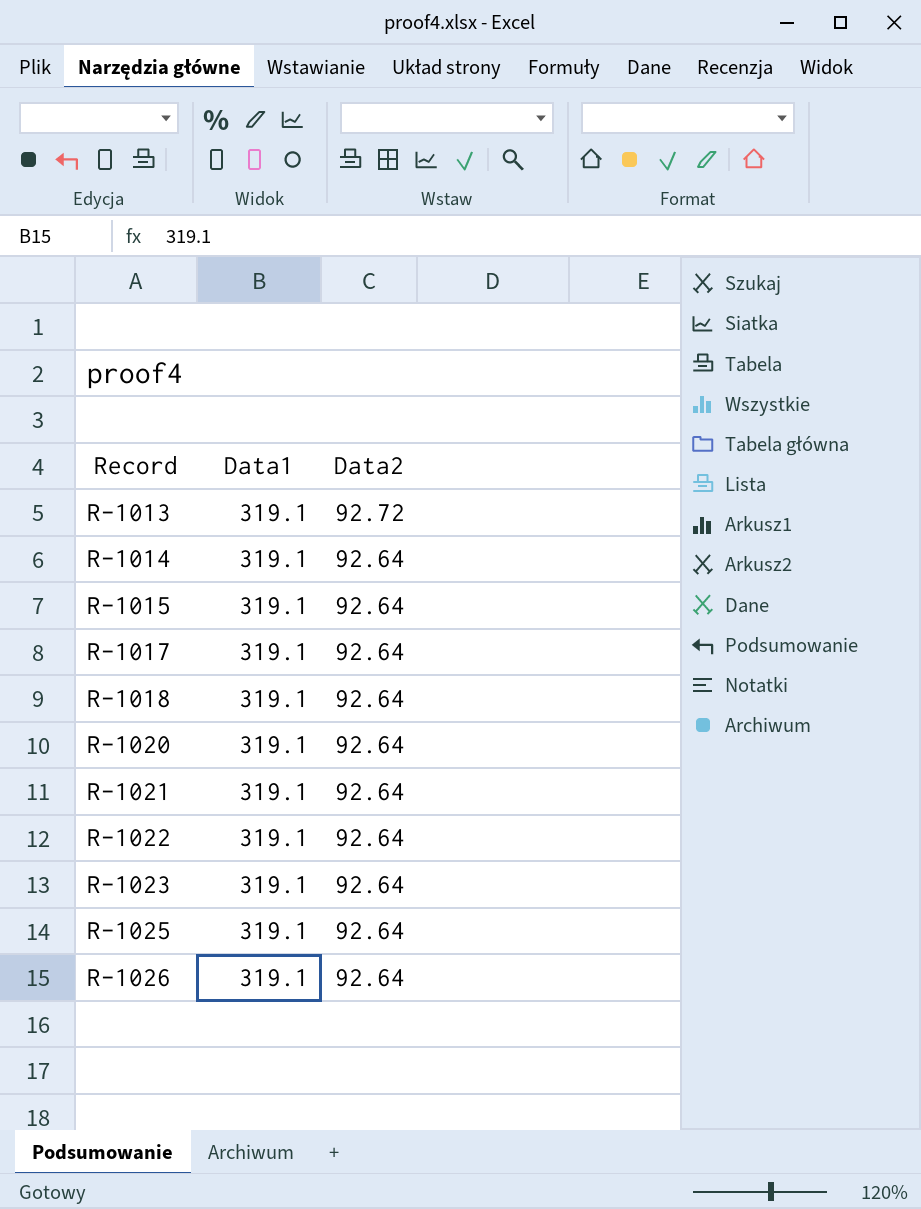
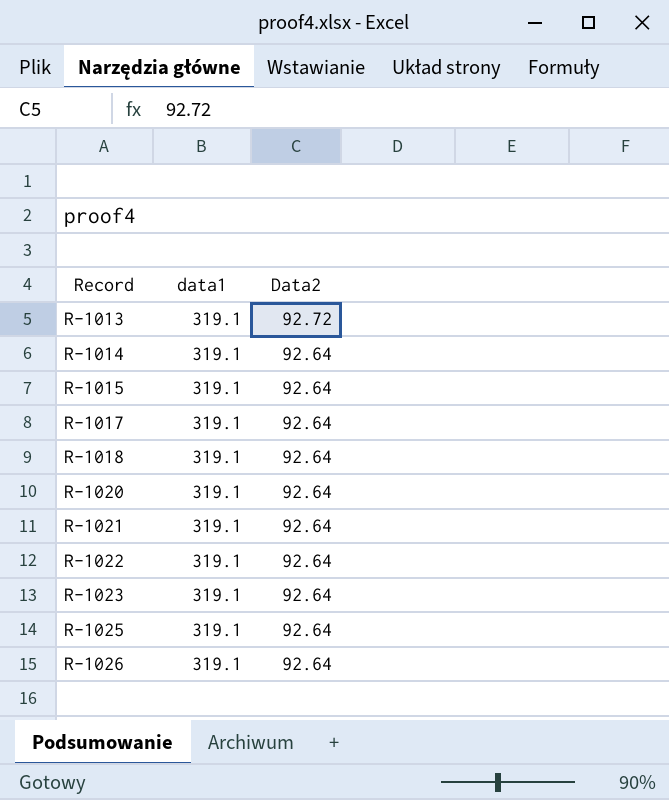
column name: Data1 -> data1

